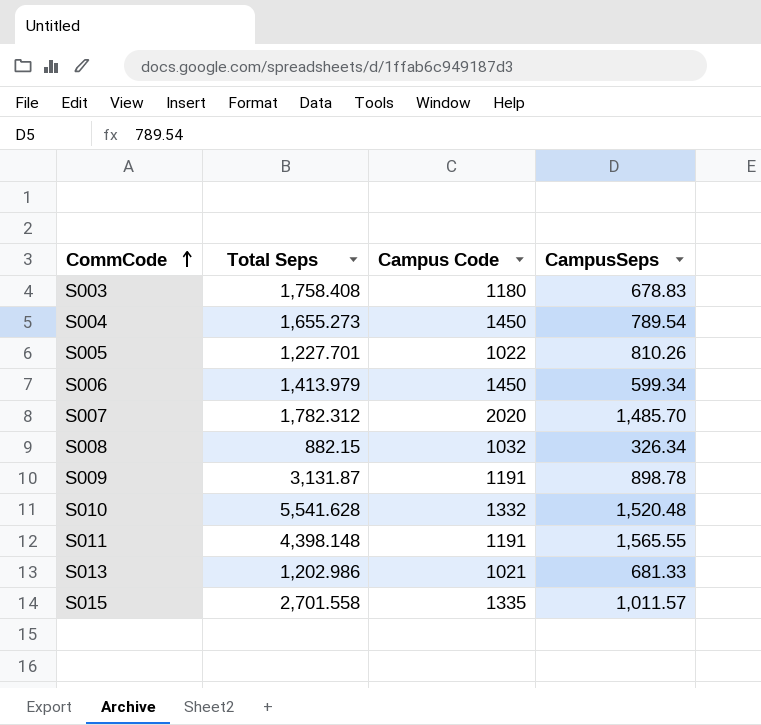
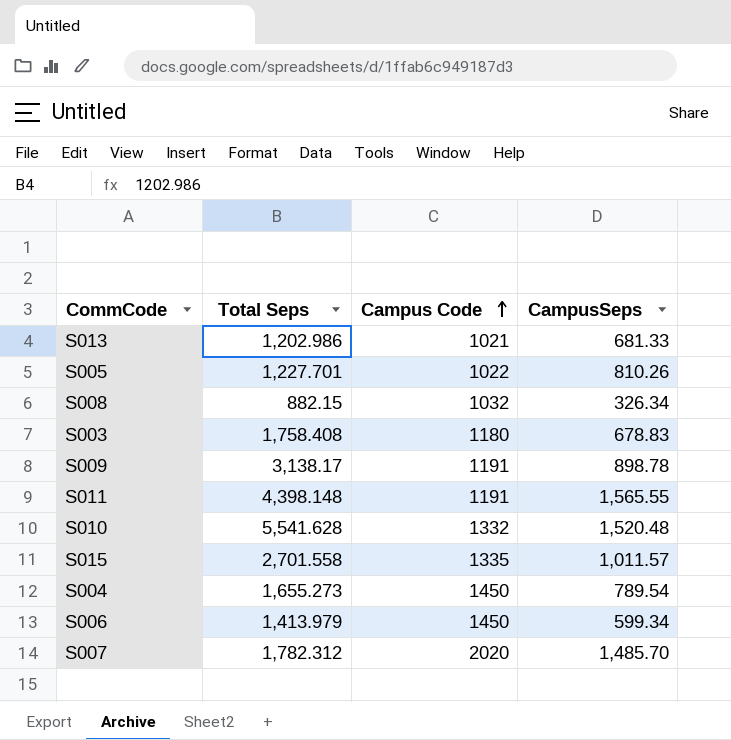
row order: CommCode ascending -> Campus Code ascending
S009 | Total Seps: 3,131.87 -> 3,138.17

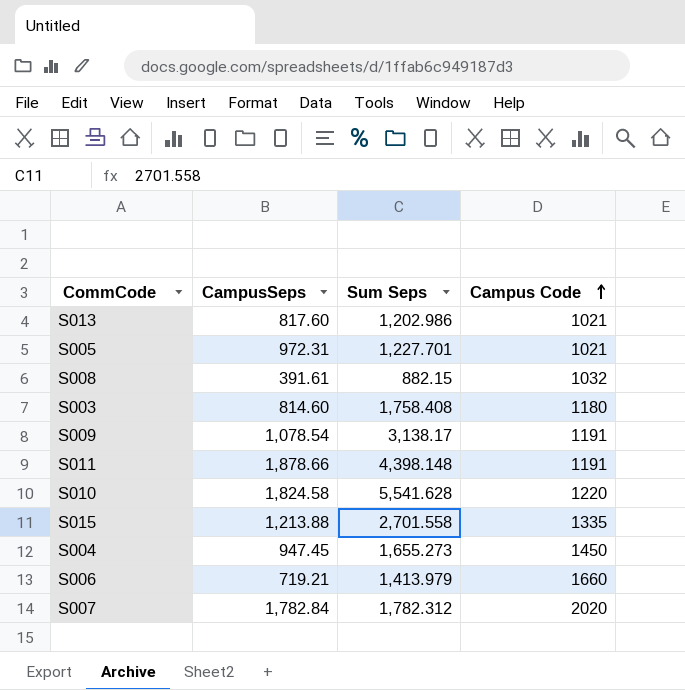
column CampusSeps | position: 4 -> 2
column name: Total Seps -> Sum Seps
S013 | CampusSeps: 681.33 -> 817.60
S005 | CampusSeps: 810.26 -> 972.31
S005 | Campus Code: 1022 -> 1021
S008 | CampusSeps: 326.34 -> 391.61
S003 | CampusSeps: 678.83 -> 814.60
S009 | CampusSeps: 898.78 -> 1,078.54
S011 | CampusSeps: 1,565.55 -> 1,878.66
S010 | CampusSeps: 1,520.48 -> 1,824.58
S010 | Campus Code: 1332 -> 1220
S015 | CampusSeps: 1,011.57 -> 1,213.88
S004 | CampusSeps: 789.54 -> 947.45
S006 | CampusSeps: 599.34 -> 719.21
S006 | Campus Code: 1450 -> 1660
S007 | CampusSeps: 1,485.70 -> 1,782.84

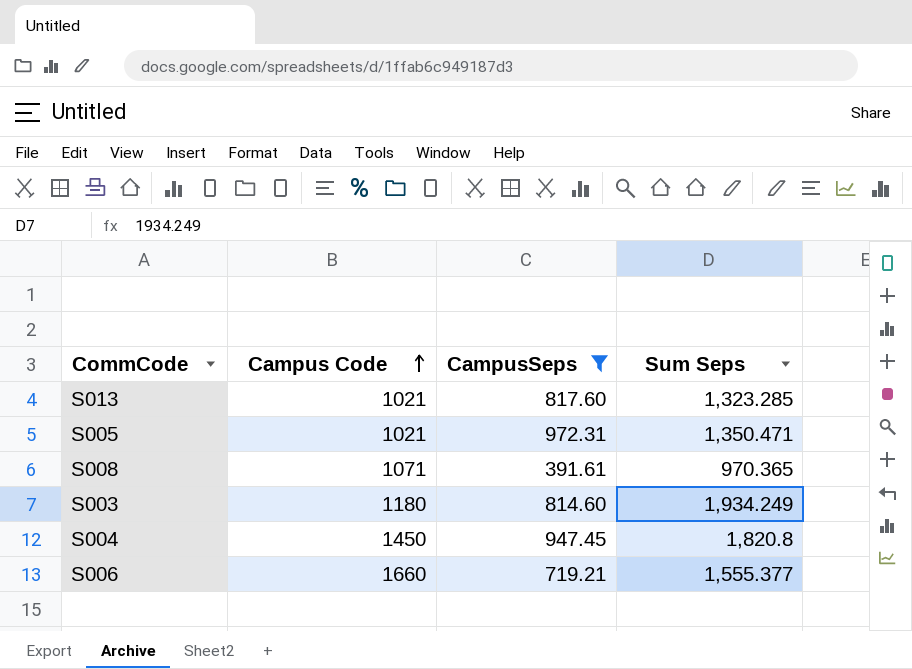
filter: none -> CampusSeps <= 972.31
column Campus Code | position: 4 -> 2
S013 | Sum Seps: 1,202.986 -> 1,323.285
S005 | Sum Seps: 1,227.701 -> 1,350.471
S008 | Campus Code: 1032 -> 1071
S008 | Sum Seps: 882.15 -> 970.365
S003 | Sum Seps: 1,758.408 -> 1,934.249
S004 | Sum Seps: 1,655.273 -> 1,820.8
S006 | Sum Seps: 1,413.979 -> 1,555.377

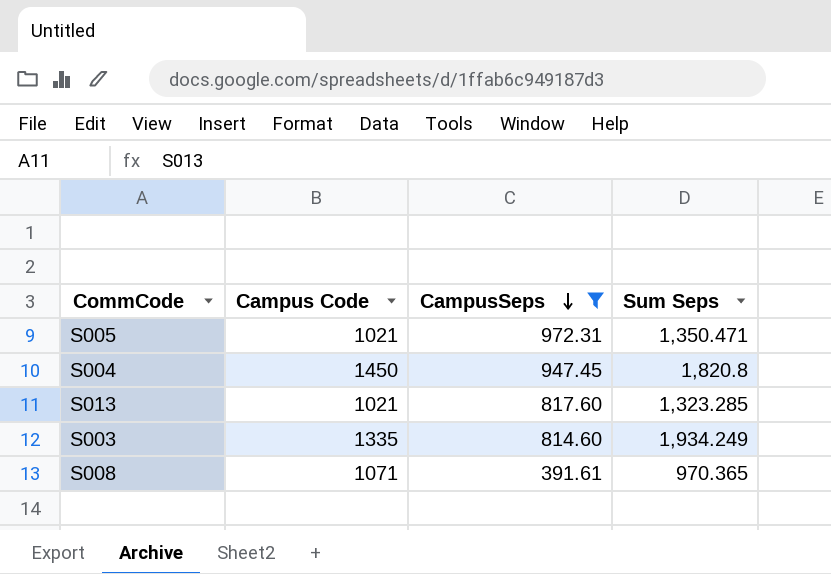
row order: Campus Code ascending -> CampusSeps descending
row S006: 1660 | 719.21 | 1,555.377 -> none
S003 | Campus Code: 1180 -> 1335

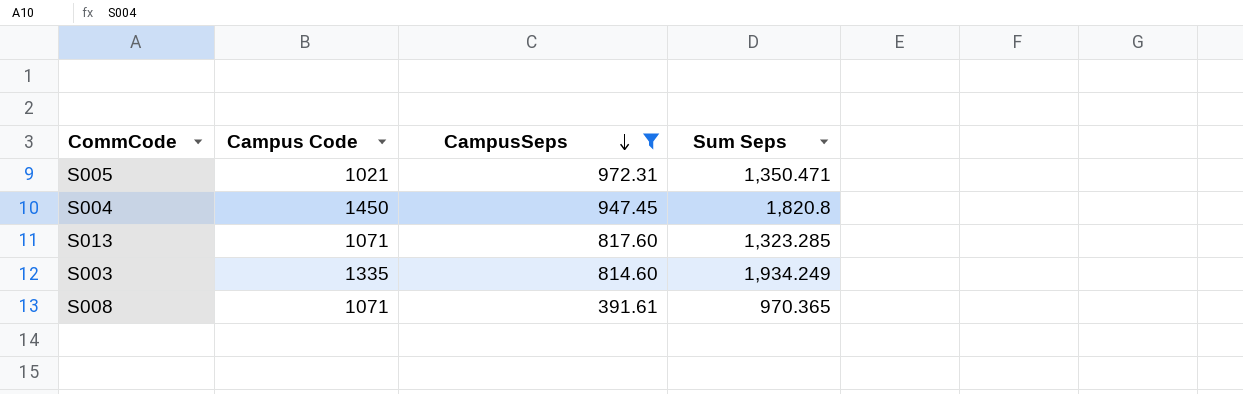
S013 | Campus Code: 1021 -> 1071

